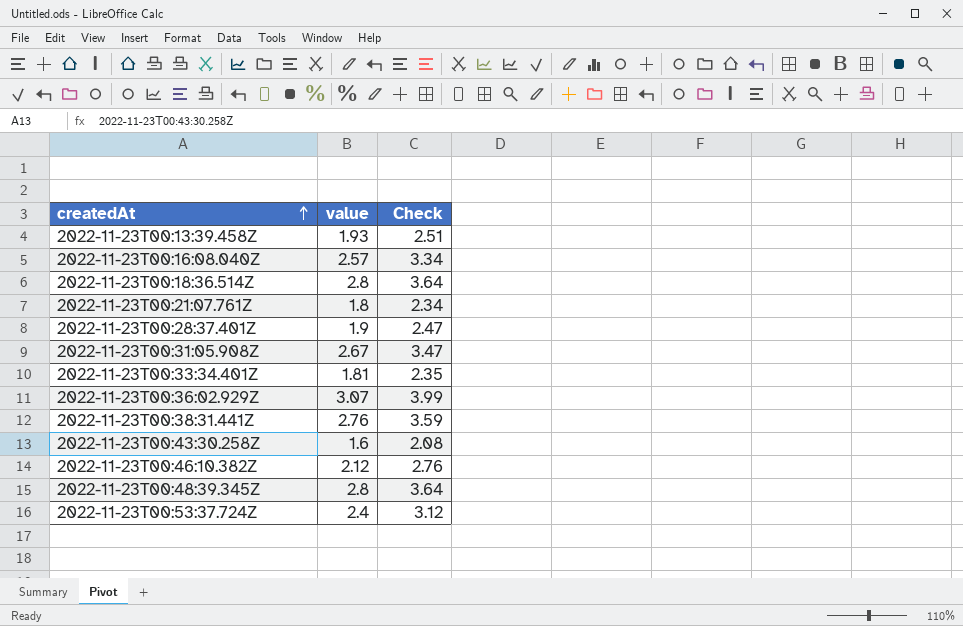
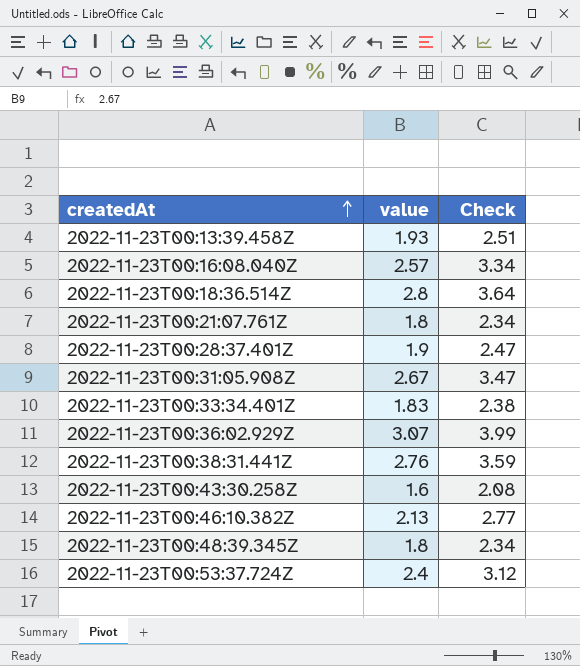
2022-11-23T00:33:34.401Z | value: 1.81 -> 1.83
2022-11-23T00:33:34.401Z | Check: 2.35 -> 2.38
2022-11-23T00:46:10.382Z | value: 2.12 -> 2.13
2022-11-23T00:46:10.382Z | Check: 2.76 -> 2.77
2022-11-23T00:48:39.345Z | value: 2.8 -> 1.8
2022-11-23T00:48:39.345Z | Check: 3.64 -> 2.34

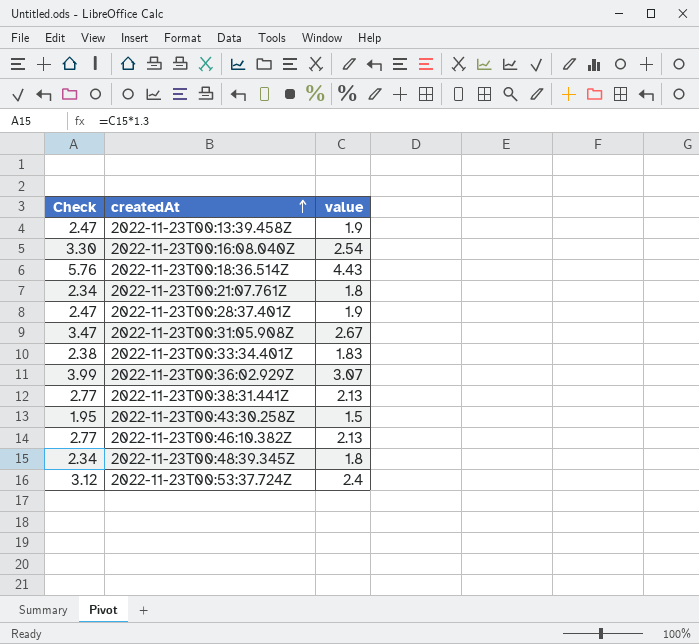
column Check | position: 3 -> 1
2022-11-23T00:13:39.458Z | Check: 2.51 -> 2.47
2022-11-23T00:13:39.458Z | value: 1.93 -> 1.9
2022-11-23T00:16:08.040Z | Check: 3.34 -> 3.30
2022-11-23T00:16:08.040Z | value: 2.57 -> 2.54
2022-11-23T00:18:36.514Z | Check: 3.64 -> 5.76
2022-11-23T00:18:36.514Z | value: 2.8 -> 4.43
2022-11-23T00:38:31.441Z | Check: 3.59 -> 2.77
2022-11-23T00:38:31.441Z | value: 2.76 -> 2.13
2022-11-23T00:43:30.258Z | Check: 2.08 -> 1.95
2022-11-23T00:43:30.258Z | value: 1.6 -> 1.5

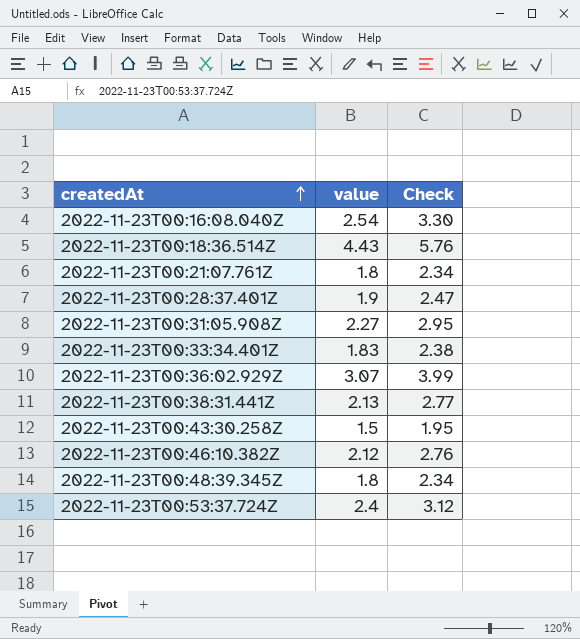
column Check | position: 1 -> 3
row 2022-11-23T00:13:39.458Z: 2.47 | 1.9 -> none
2022-11-23T00:31:05.908Z | value: 2.67 -> 2.27
2022-11-23T00:31:05.908Z | Check: 3.47 -> 2.95
2022-11-23T00:46:10.382Z | value: 2.13 -> 2.12
2022-11-23T00:46:10.382Z | Check: 2.77 -> 2.76

